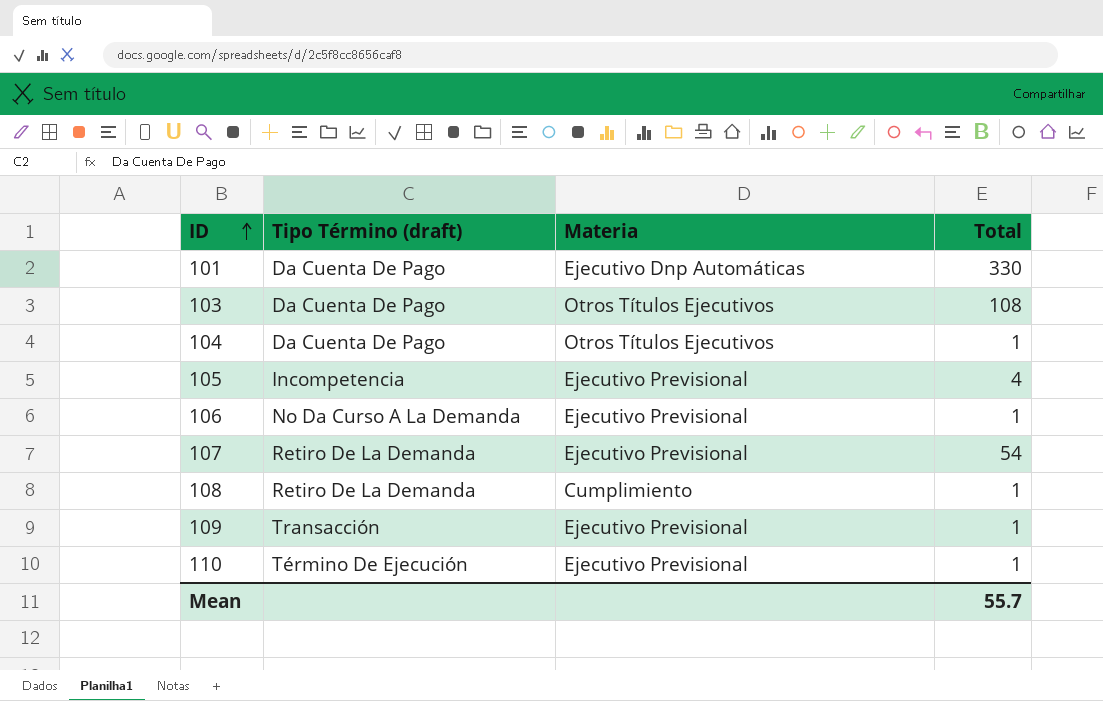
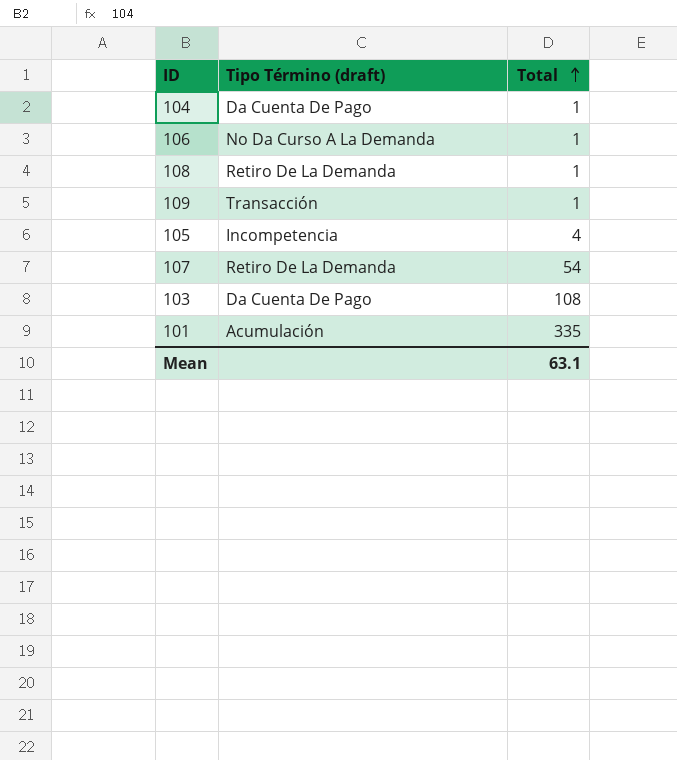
row order: ID ascending -> Total ascending
column Materia | position: 3 -> none
row 110: Término De Ejecución | Ejecutivo Previsional | 1 -> none
101 | Tipo Término (draft): Da Cuenta De Pago -> Acumulación
101 | Total: 330 -> 335
Mean | Total: 55.7 -> 63.1

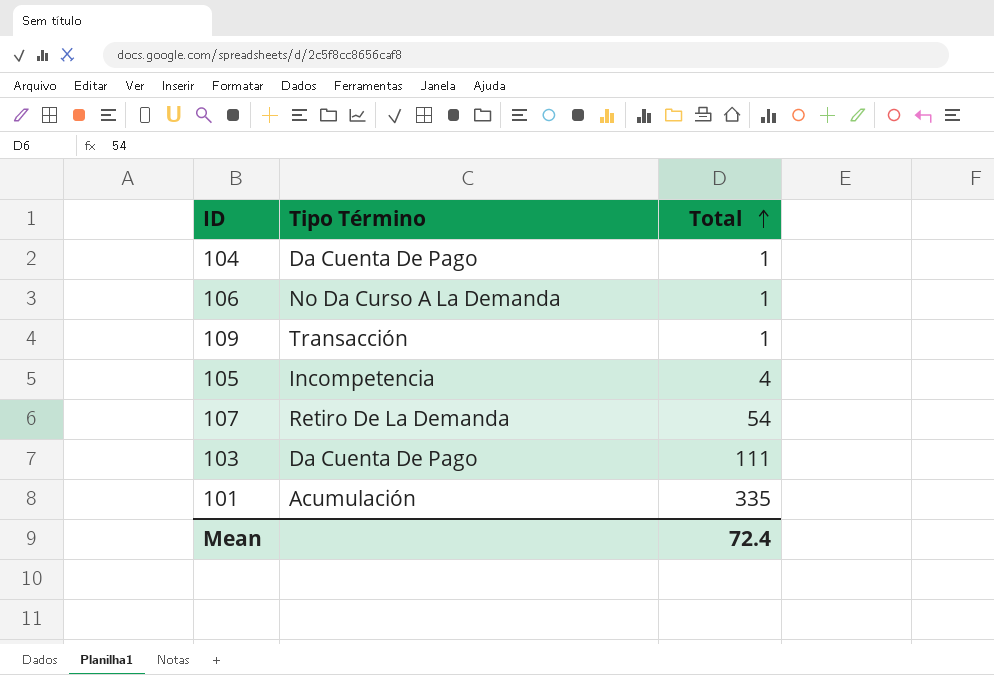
column name: Tipo Término (draft) -> Tipo Término
row 108: Retiro De La Demanda | 1 -> none
103 | Total: 108 -> 111
Mean | Total: 63.1 -> 72.4

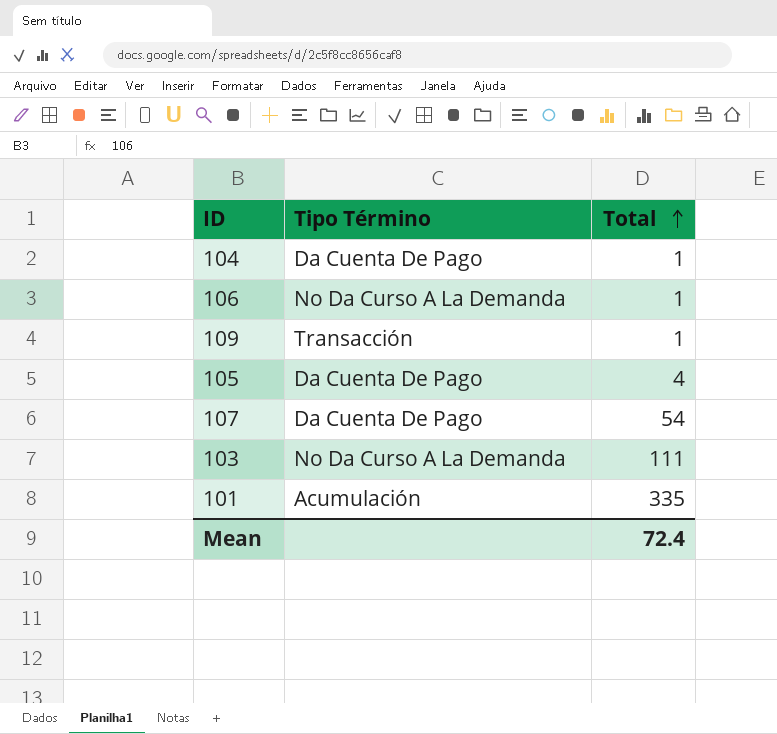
105 | Tipo Término: Incompetencia -> Da Cuenta De Pago
107 | Tipo Término: Retiro De La Demanda -> Da Cuenta De Pago
103 | Tipo Término: Da Cuenta De Pago -> No Da Curso A La Demanda

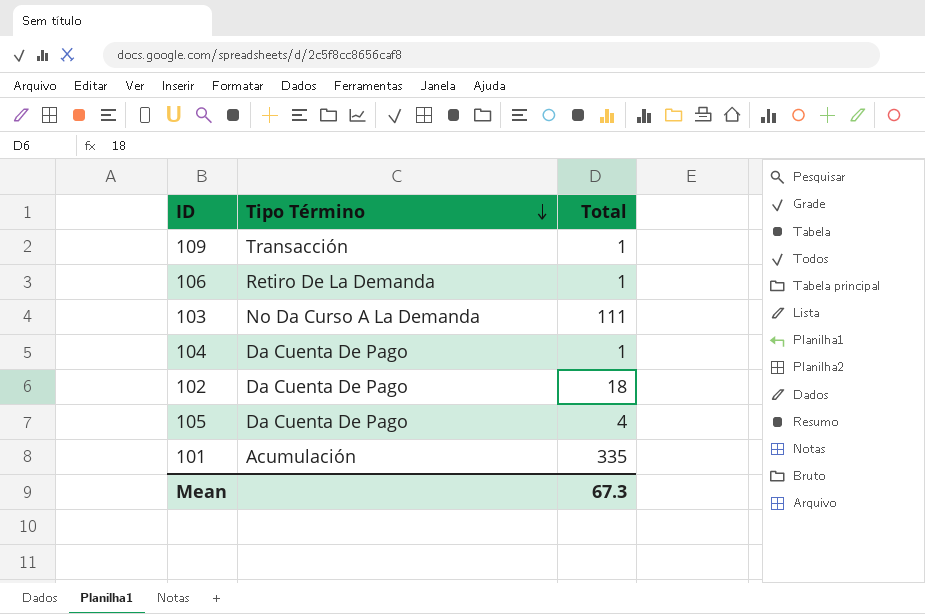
row order: Total ascending -> Tipo Término descending
row 107: Da Cuenta De Pago | 54 -> none
106 | Tipo Término: No Da Curso A La Demanda -> Retiro De La Demanda
row 102: none -> Da Cuenta De Pago | 18
Mean | Total: 72.4 -> 67.3

